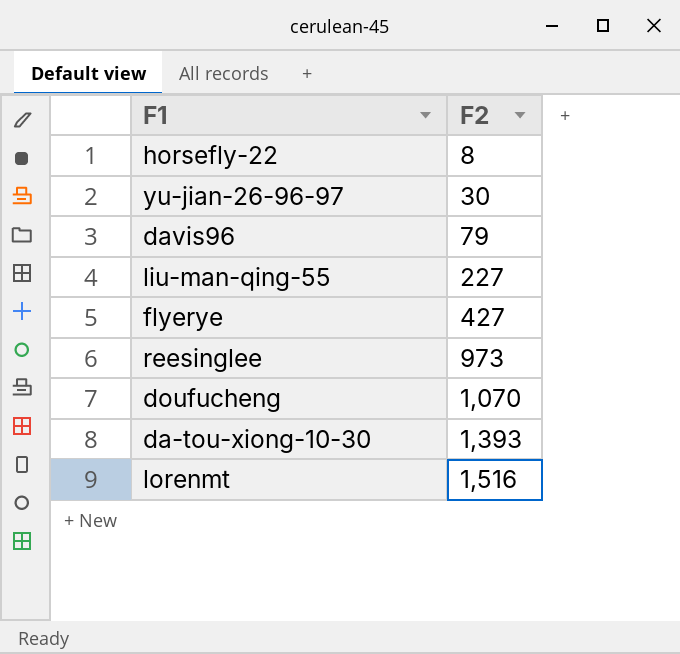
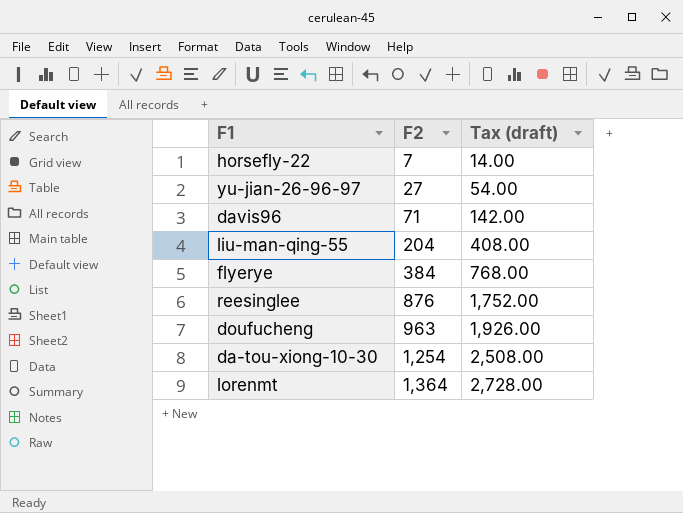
column Tax (draft) | formula: none -> [F2] * 2
horsefly-22 | F2: 8 -> 7
yu-jian-26-96-97 | F2: 30 -> 27
davis96 | F2: 79 -> 71
liu-man-qing-55 | F2: 227 -> 204
flyerye | F2: 427 -> 384
reesinglee | F2: 973 -> 876
doufucheng | F2: 1,070 -> 963
da-tou-xiong-10-30 | F2: 1,393 -> 1,254
lorenmt | F2: 1,516 -> 1,364

